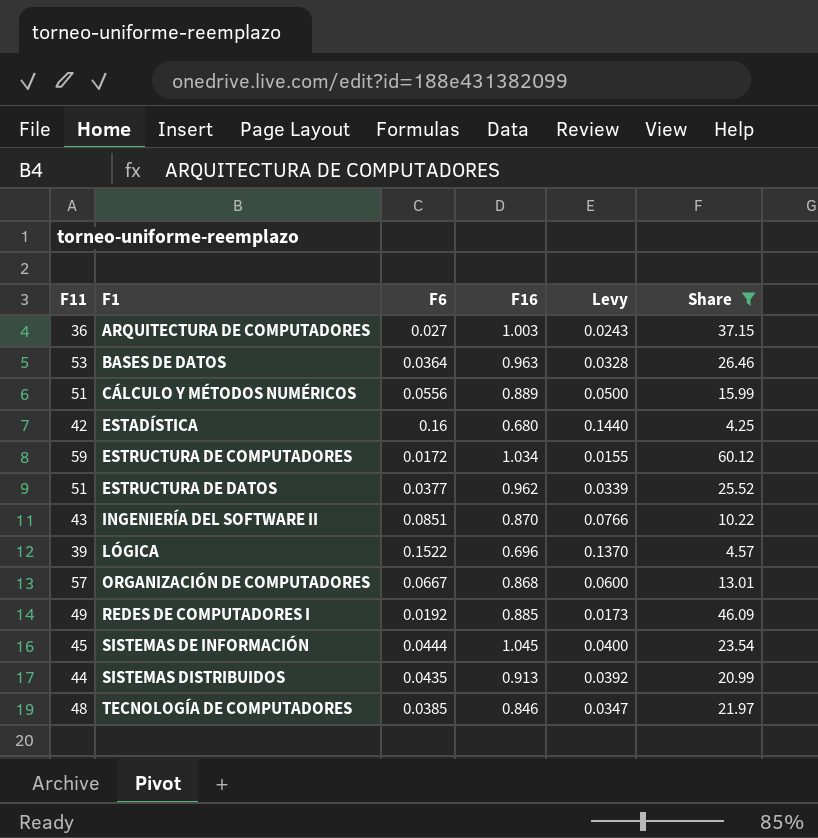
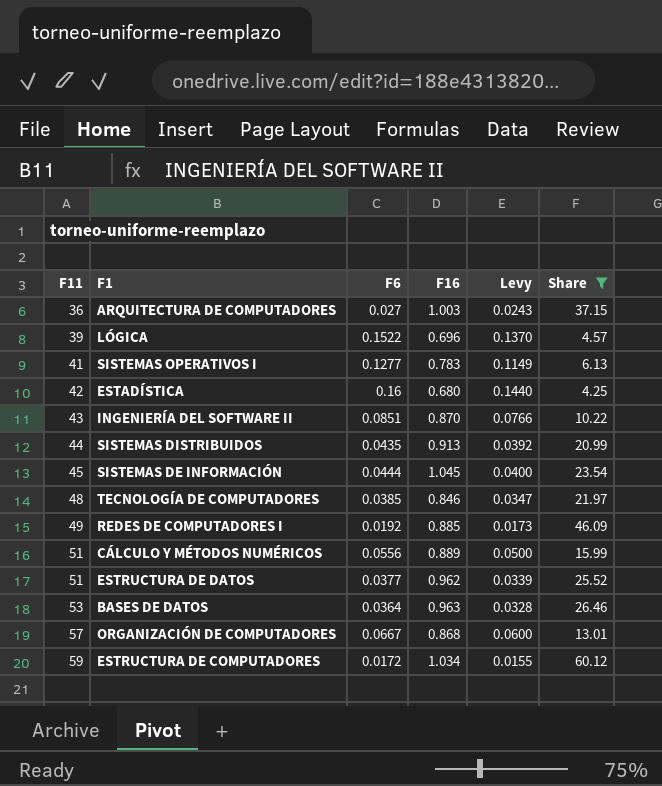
row order: F1 ascending -> F11 ascending
row SISTEMAS OPERATIVOS I: none -> 41 | 0.1277 | 0.783 | 0.1149 | 6.13

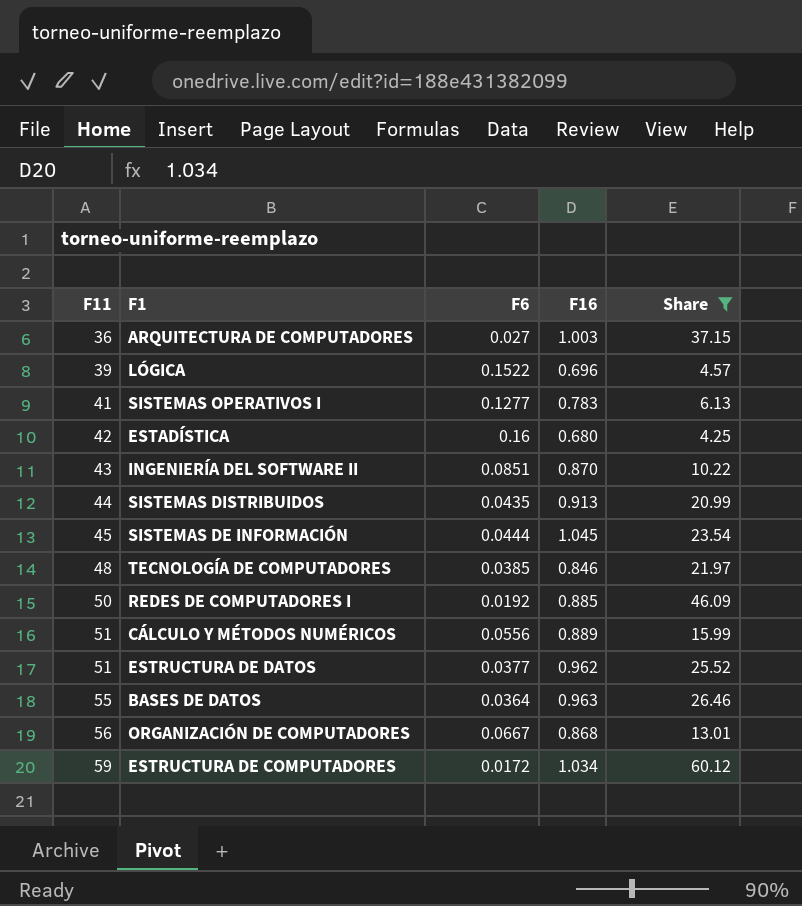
column Levy | formula: [F6] * 0.9 -> none
REDES DE COMPUTADORES I | F11: 49 -> 50
BASES DE DATOS | F11: 53 -> 55
ORGANIZACIÓN DE COMPUTADORES | F11: 57 -> 56

